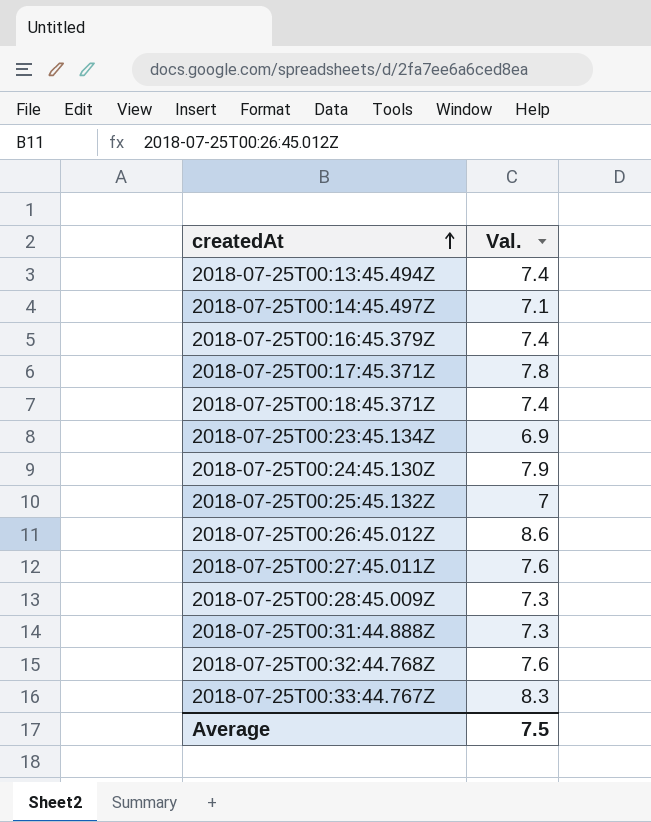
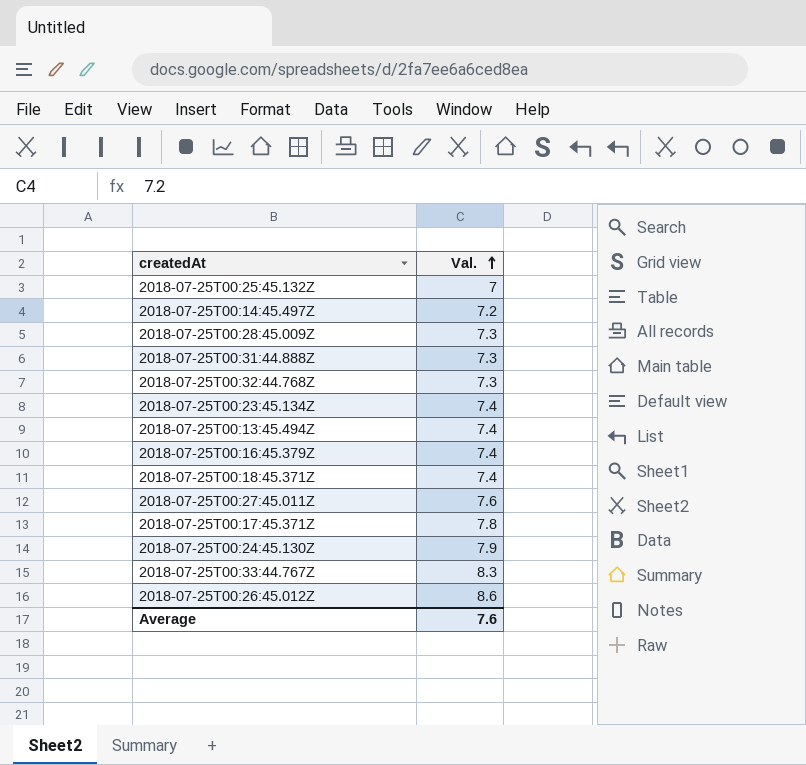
row order: createdAt ascending -> Val. ascending
2018-07-25T00:14:45.497Z | Val.: 7.1 -> 7.2
2018-07-25T00:32:44.768Z | Val.: 7.6 -> 7.3
2018-07-25T00:23:45.134Z | Val.: 6.9 -> 7.4
Average | Val.: 7.5 -> 7.6

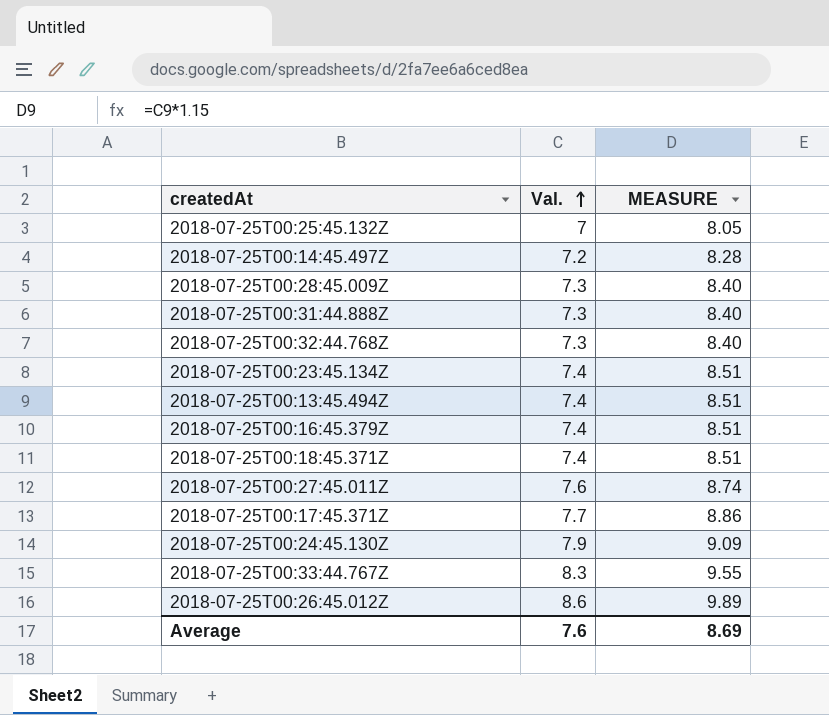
column MEASURE | formula: none -> [Val.] * 1.15
2018-07-25T00:17:45.371Z | Val.: 7.8 -> 7.7

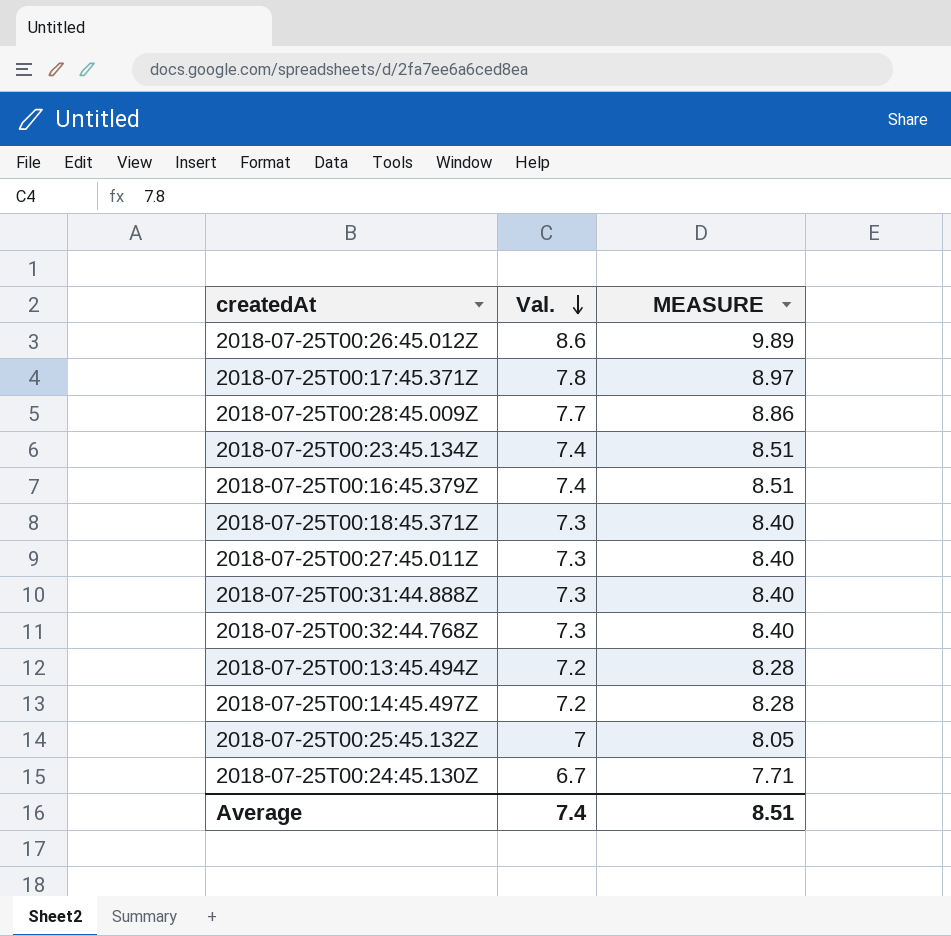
row order: Val. ascending -> Val. descending
row 2018-07-25T00:33:44.767Z: 8.3 | 9.55 -> none
2018-07-25T00:17:45.371Z | Val.: 7.7 -> 7.8
2018-07-25T00:17:45.371Z | MEASURE: 8.86 -> 8.97
2018-07-25T00:28:45.009Z | Val.: 7.3 -> 7.7
2018-07-25T00:28:45.009Z | MEASURE: 8.40 -> 8.86
2018-07-25T00:18:45.371Z | Val.: 7.4 -> 7.3
2018-07-25T00:18:45.371Z | MEASURE: 8.51 -> 8.40
2018-07-25T00:27:45.011Z | Val.: 7.6 -> 7.3
2018-07-25T00:27:45.011Z | MEASURE: 8.74 -> 8.40
2018-07-25T00:13:45.494Z | Val.: 7.4 -> 7.2
2018-07-25T00:13:45.494Z | MEASURE: 8.51 -> 8.28
2018-07-25T00:24:45.130Z | Val.: 7.9 -> 6.7
2018-07-25T00:24:45.130Z | MEASURE: 9.09 -> 7.71
Average | Val.: 7.6 -> 7.4
Average | MEASURE: 8.69 -> 8.51

